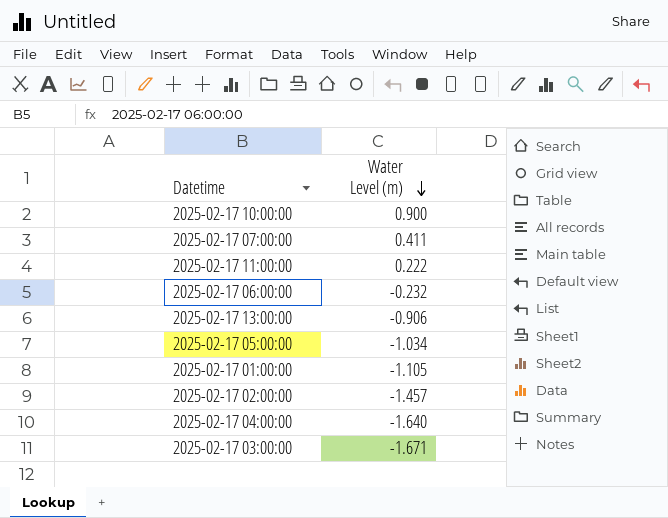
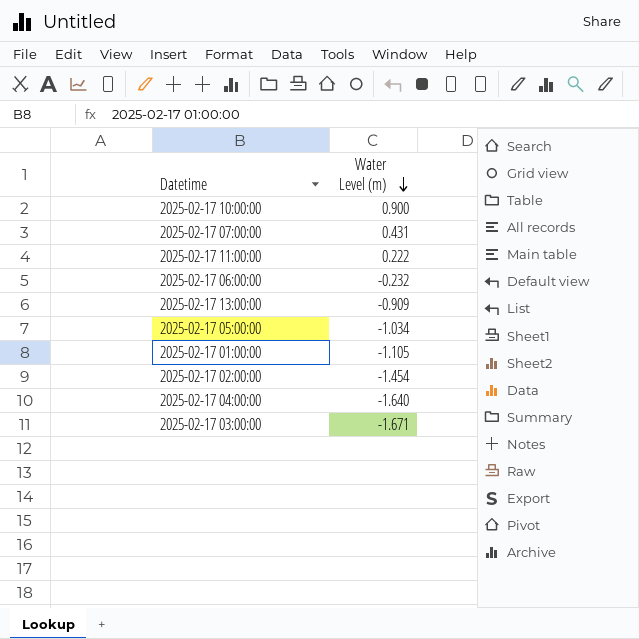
2025-02-17 07:00:00 | Water Level (m): 0.411 -> 0.431
2025-02-17 13:00:00 | Water Level (m): -0.906 -> -0.909
2025-02-17 02:00:00 | Water Level (m): -1.457 -> -1.454

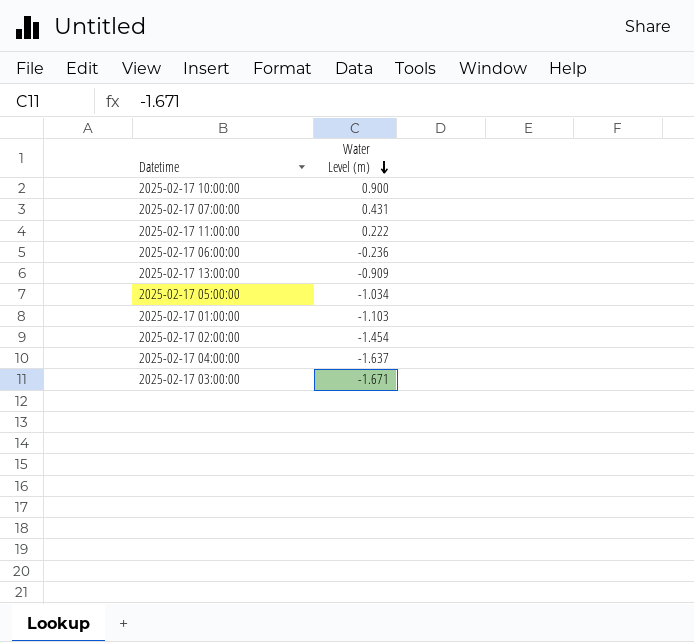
2025-02-17 06:00:00 | Water Level (m): -0.232 -> -0.236
2025-02-17 01:00:00 | Water Level (m): -1.105 -> -1.103
2025-02-17 04:00:00 | Water Level (m): -1.640 -> -1.637

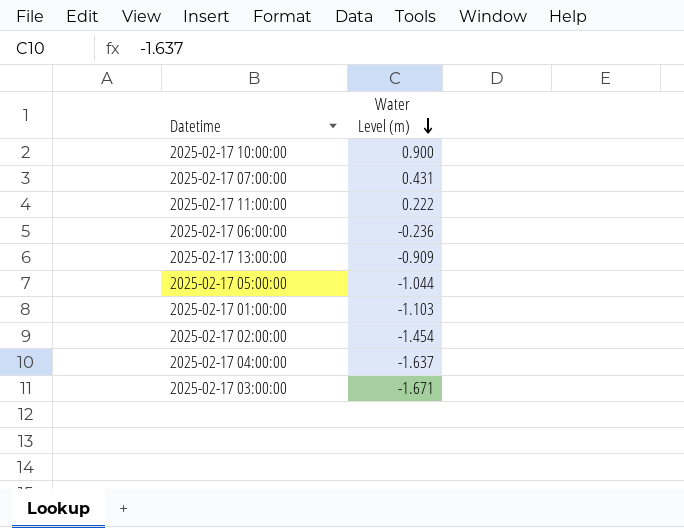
2025-02-17 05:00:00 | Water Level (m): -1.034 -> -1.044

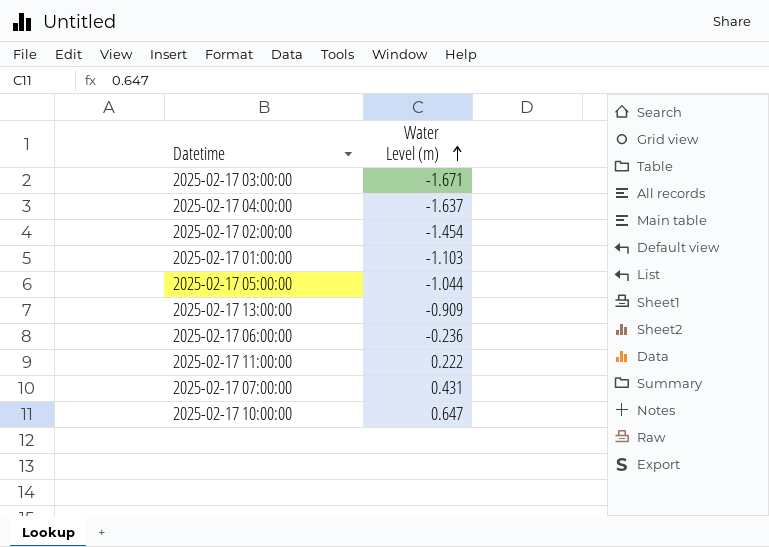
row order: Water Level (m) descending -> Water Level (m) ascending
2025-02-17 10:00:00 | Water Level (m): 0.900 -> 0.647

